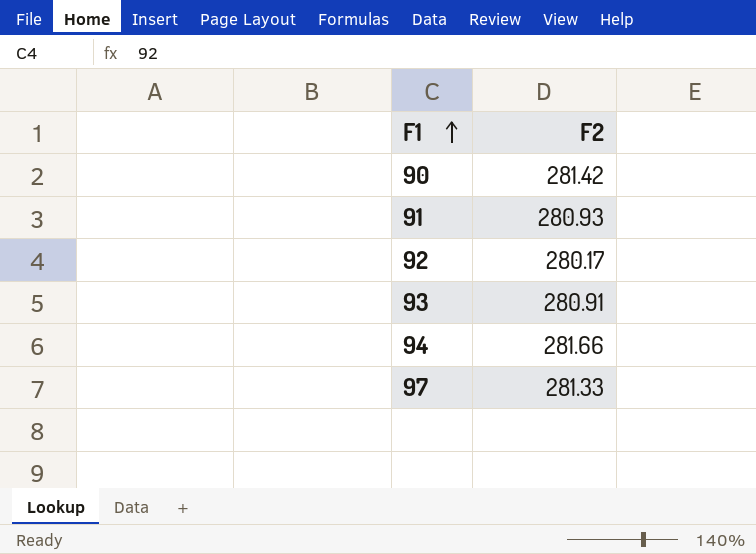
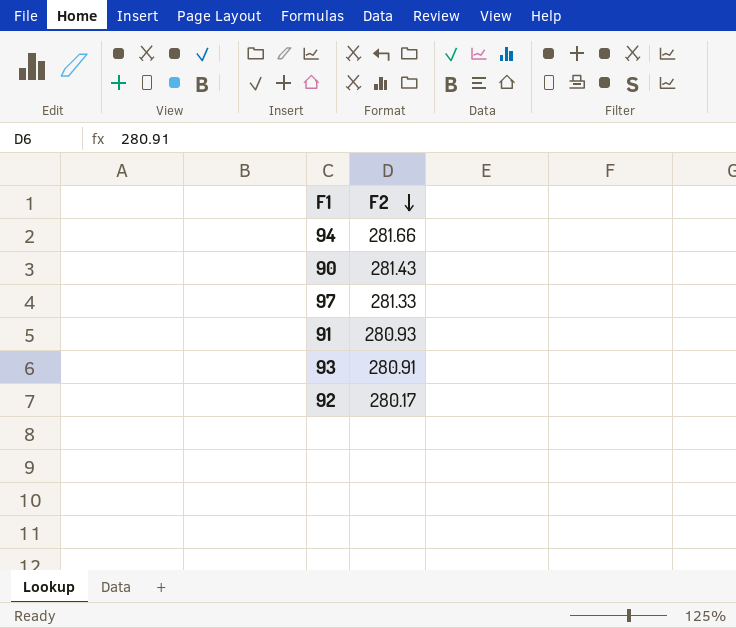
row order: F1 ascending -> F2 descending
90 | F2: 281.42 -> 281.43

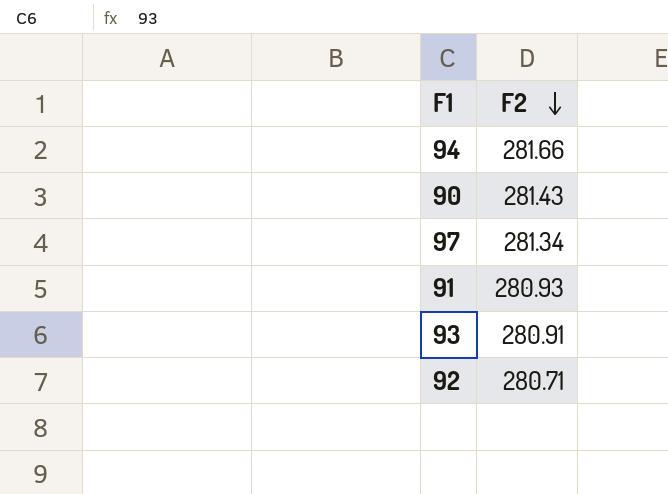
97 | F2: 281.33 -> 281.34
92 | F2: 280.17 -> 280.71

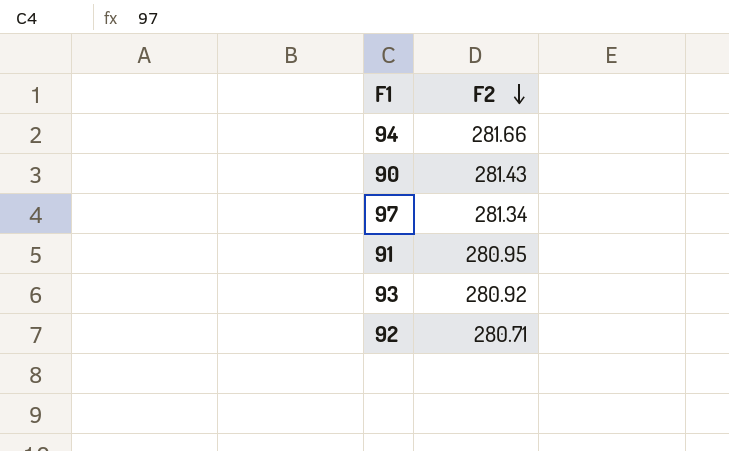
91 | F2: 280.93 -> 280.95
93 | F2: 280.91 -> 280.92

